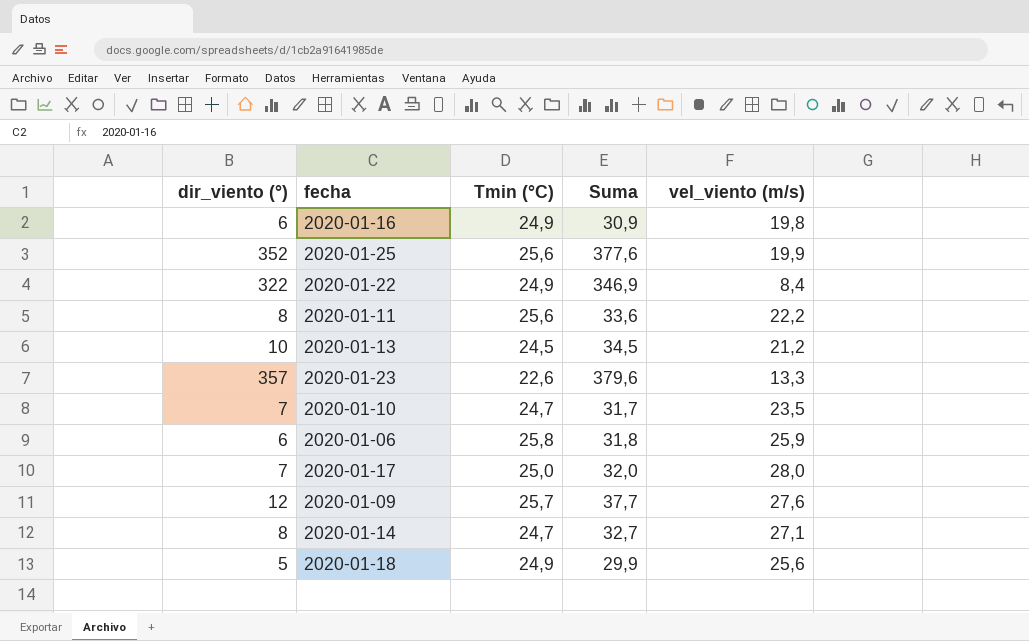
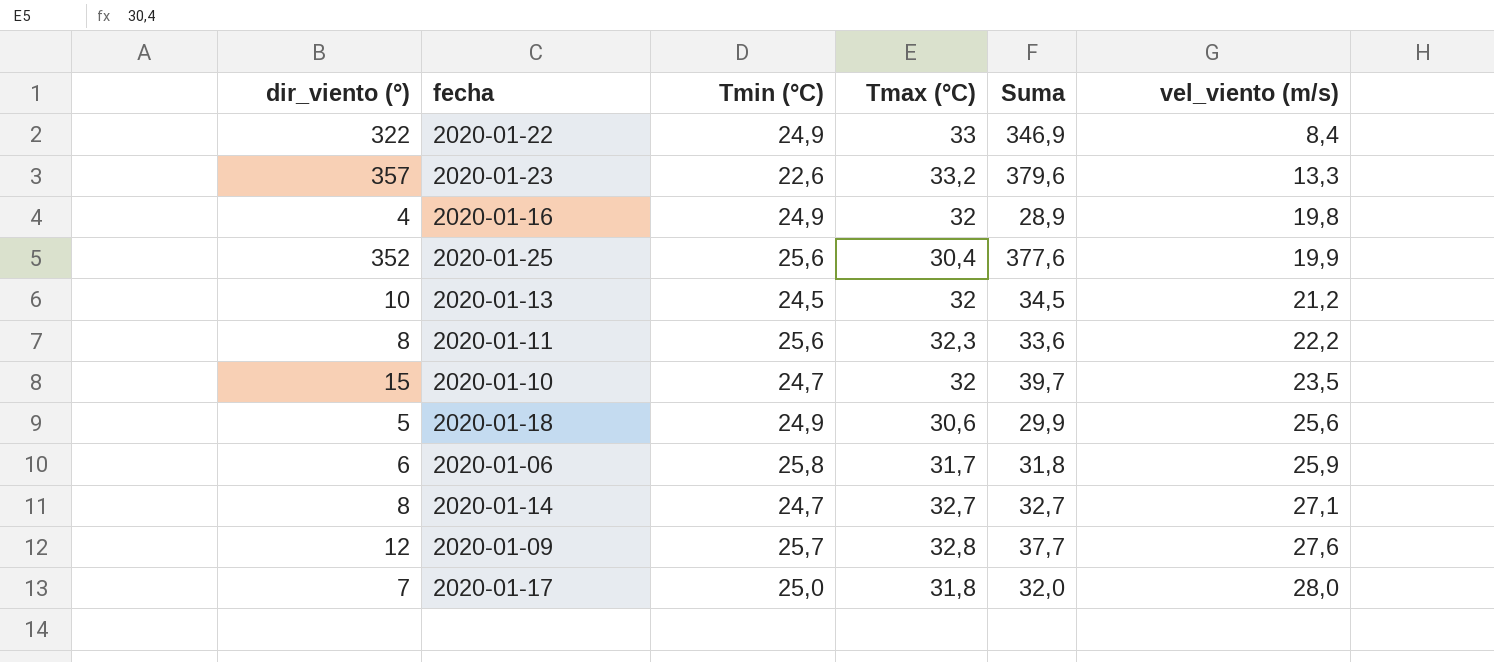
row order: none -> vel_viento (m/s) ascending
column Tmax (°C) | position: none -> 4
2020-01-16 | dir_viento (°): 6 -> 4
2020-01-16 | Suma: 30,9 -> 28,9
2020-01-10 | dir_viento (°): 7 -> 15
2020-01-10 | Suma: 31,7 -> 39,7

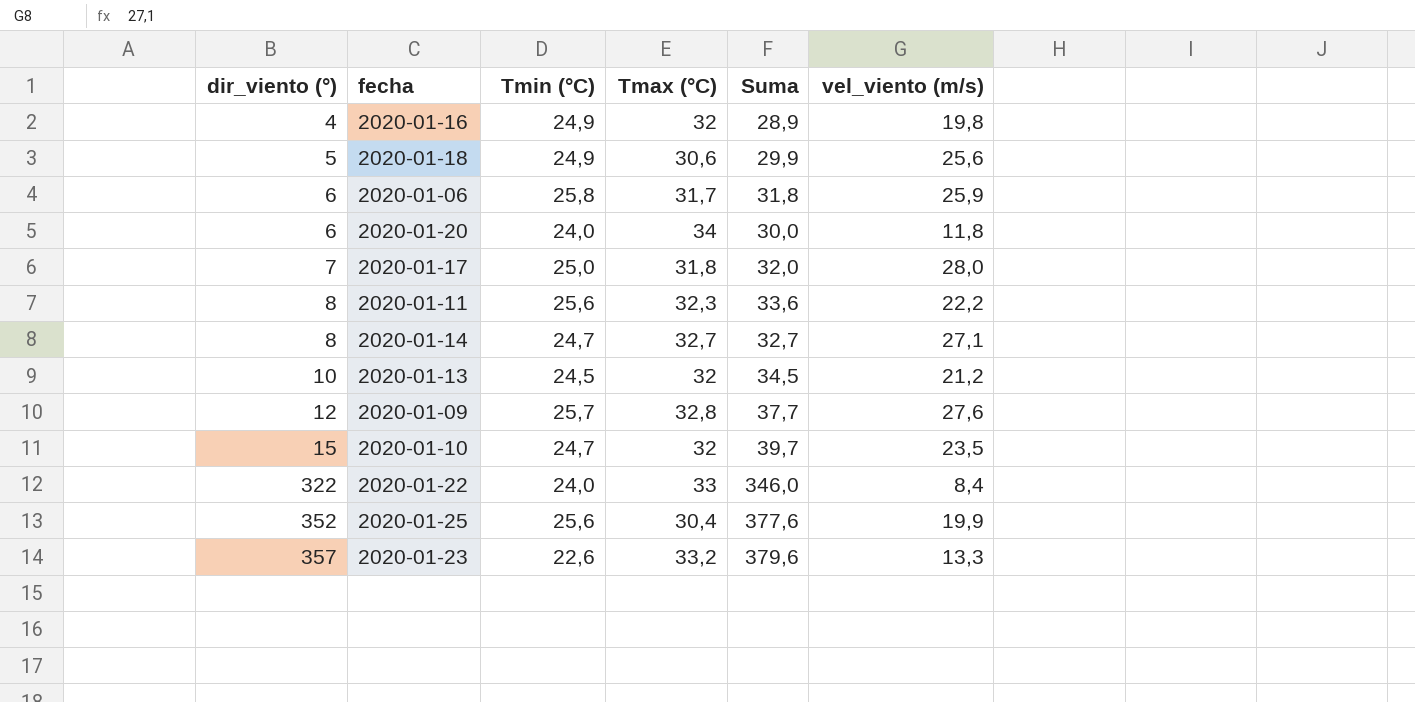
row order: vel_viento (m/s) ascending -> dir_viento (°) ascending
row 2020-01-20: none -> 6 | 24,0 | 34 | 30,0 | 11,8
2020-01-22 | Tmin (°C): 24,9 -> 24,0
2020-01-22 | Suma: 346,9 -> 346,0

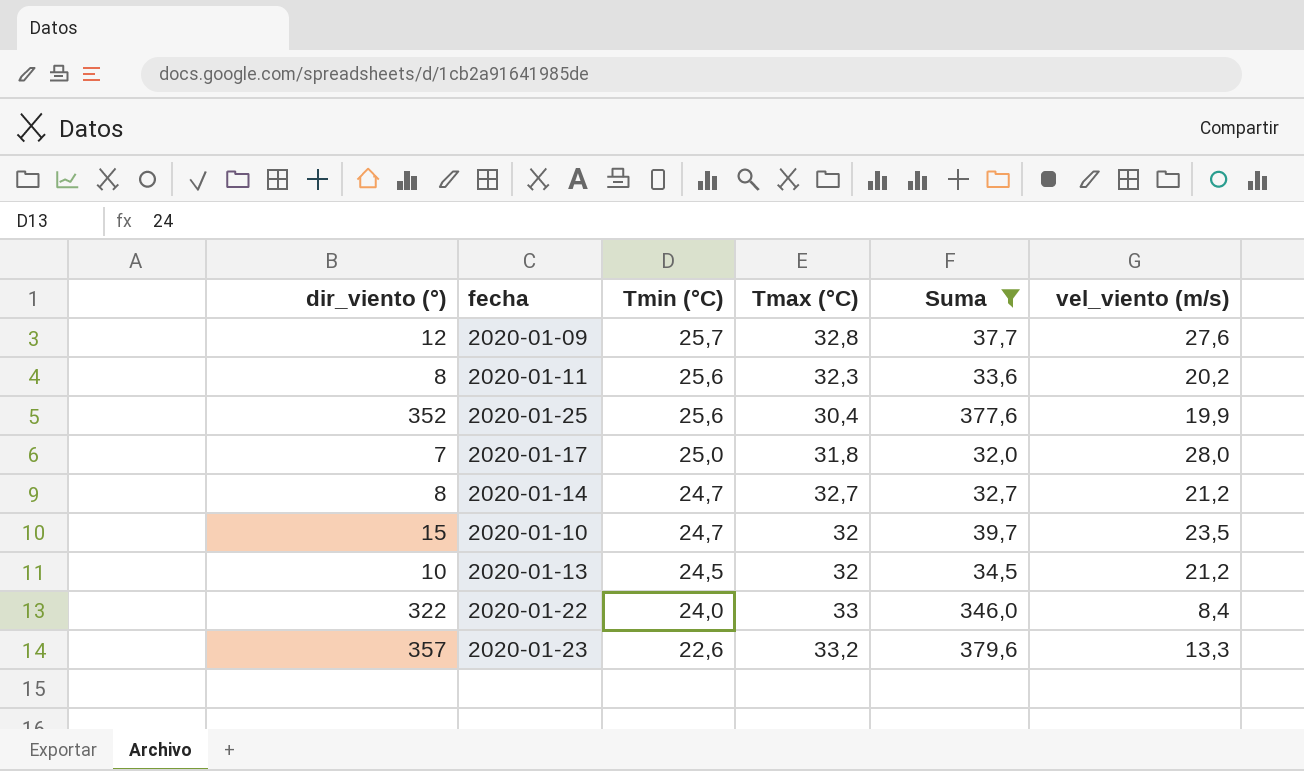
filter: none -> Suma >= 32,0
row order: dir_viento (°) ascending -> Tmin (°C) descending
2020-01-11 | vel_viento (m/s): 22,2 -> 20,2
2020-01-14 | vel_viento (m/s): 27,1 -> 21,2

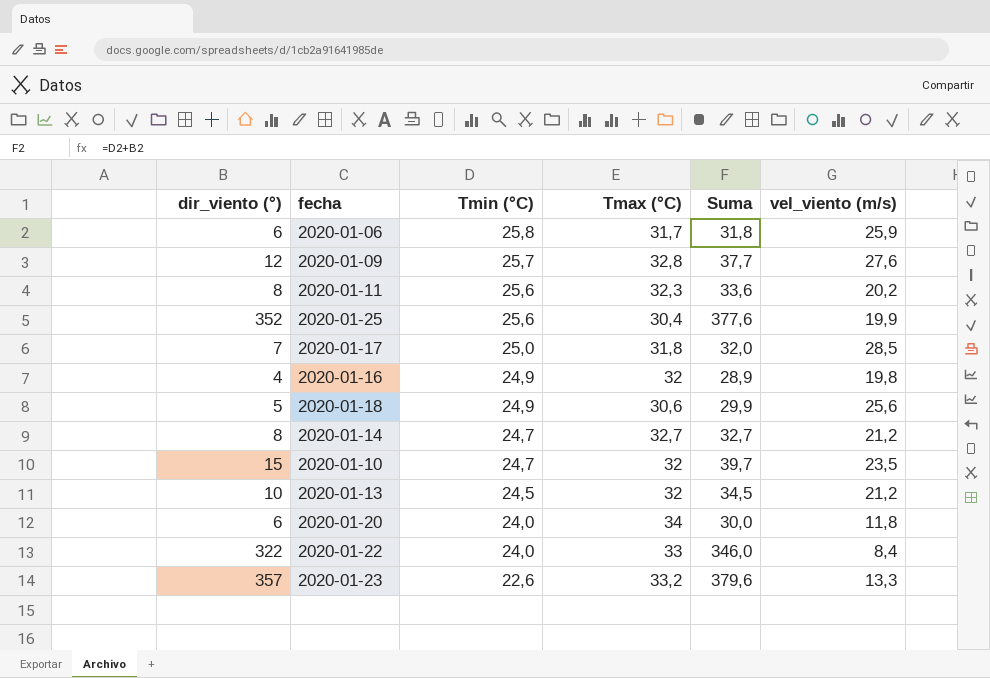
filter: Suma >= 32,0 -> none
2020-01-17 | vel_viento (m/s): 28,0 -> 28,5

